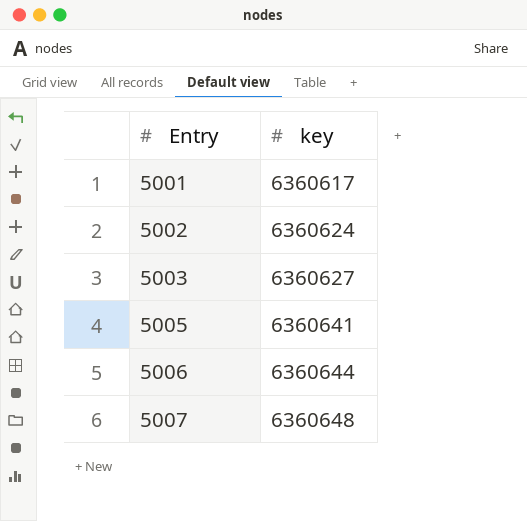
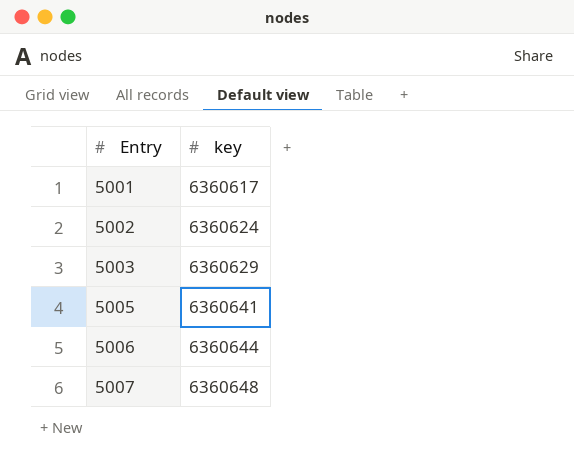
5003 | key: 6360627 -> 6360629

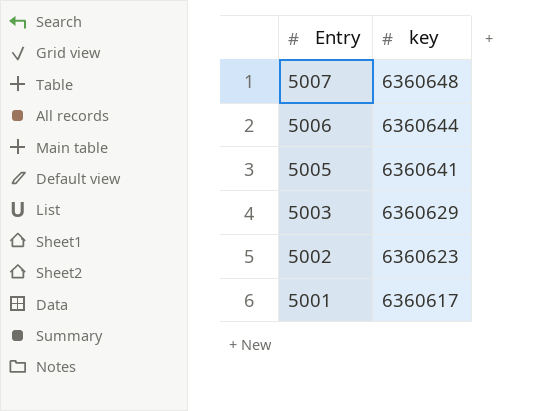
row order: Entry ascending -> Entry descending
5002 | key: 6360624 -> 6360623

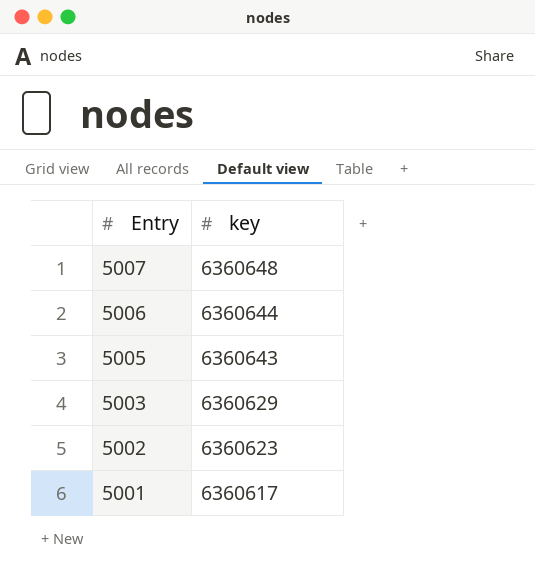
5005 | key: 6360641 -> 6360643

